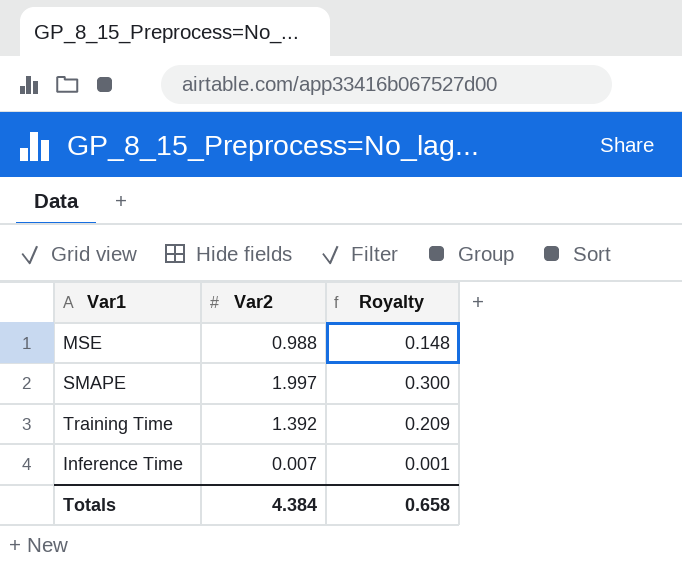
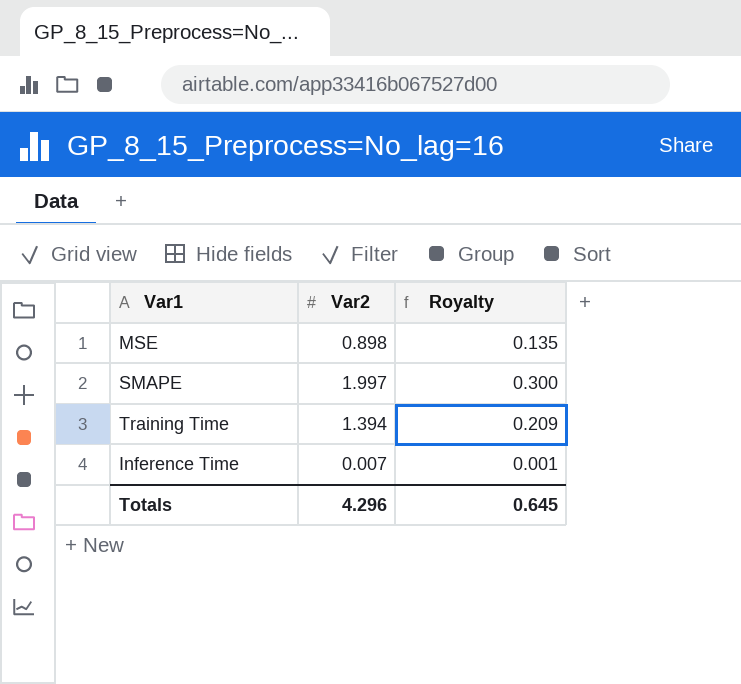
MSE | Var2: 0.988 -> 0.898
MSE | Royalty: 0.148 -> 0.135
Training Time | Var2: 1.392 -> 1.394
Totals | Var2: 4.384 -> 4.296
Totals | Royalty: 0.658 -> 0.645

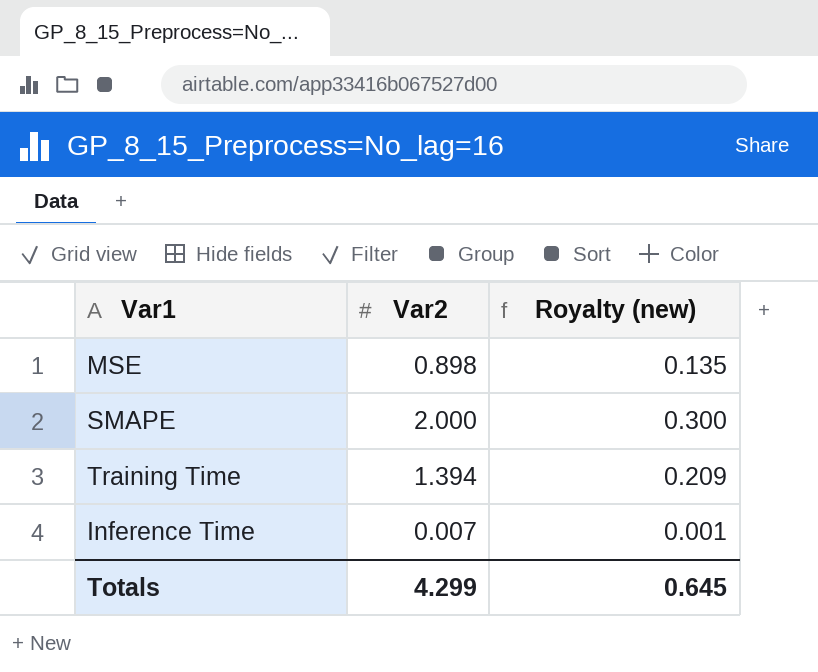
column name: Royalty -> Royalty (new)
SMAPE | Var2: 1.997 -> 2.000
Totals | Var2: 4.296 -> 4.299

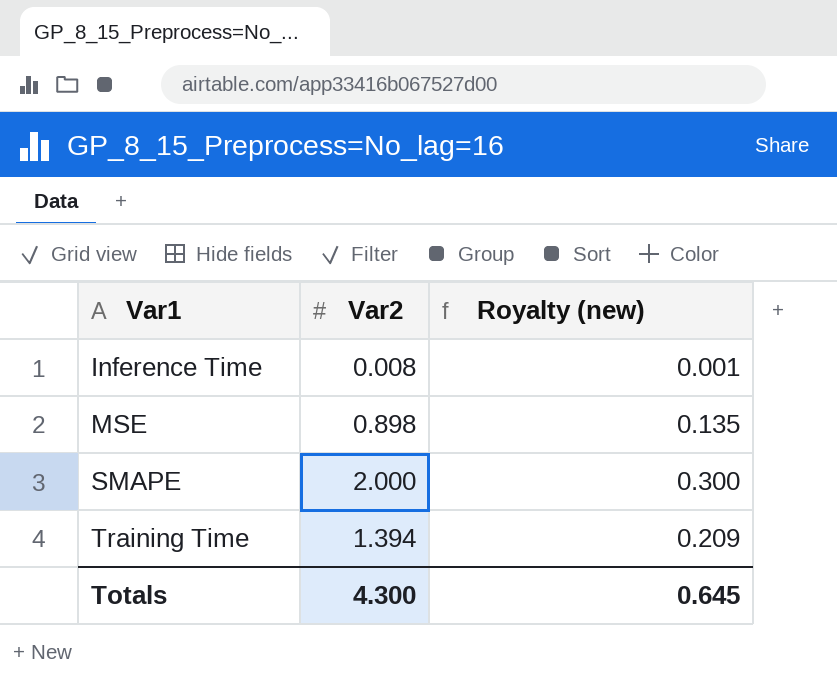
row order: none -> Var1 ascending
Inference Time | Var2: 0.007 -> 0.008
Totals | Var2: 4.299 -> 4.300

